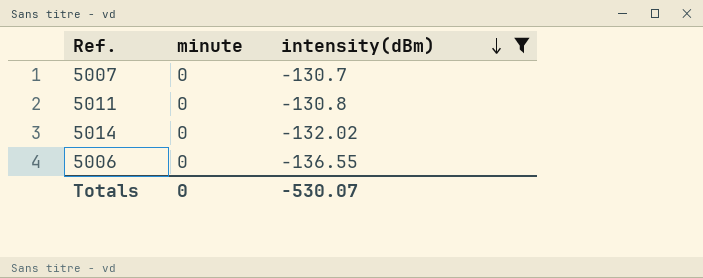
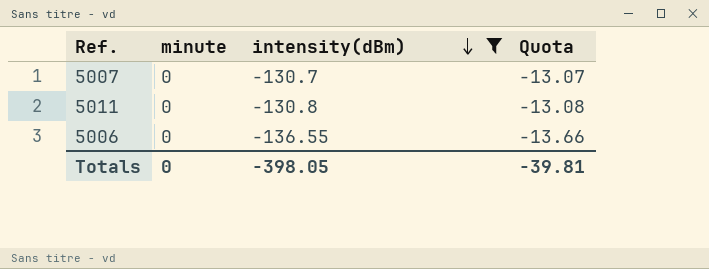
column Quota | formula: none -> [intensity(dBm)] * 0.1
row 5014: 0 | -132.02 -> none
Totals | intensity(dBm): -530.07 -> -398.05

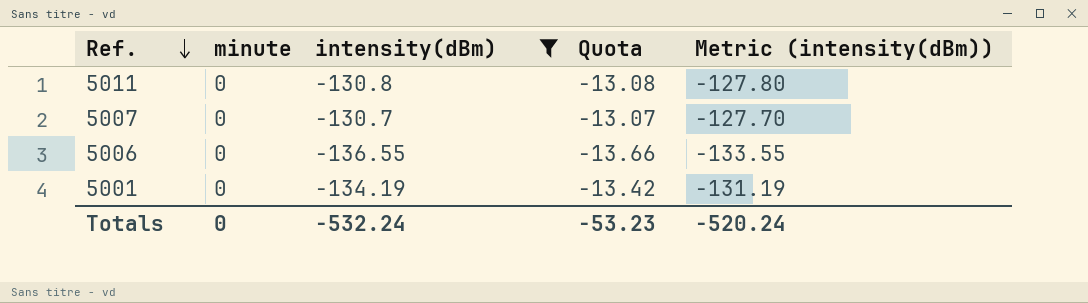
row order: intensity(dBm) descending -> Ref. descending
column Metric (intensity(dBm)) | formula: none -> [intensity(dBm)] + 3
row 5001: none -> 0 | -134.19 | -13.42 | -131.19
Totals | intensity(dBm): -398.05 -> -532.24
Totals | Quota: -39.81 -> -53.23

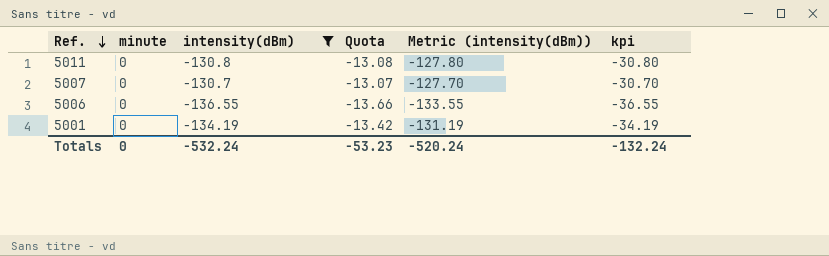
column kpi | formula: none -> [intensity(dBm)] + 100

